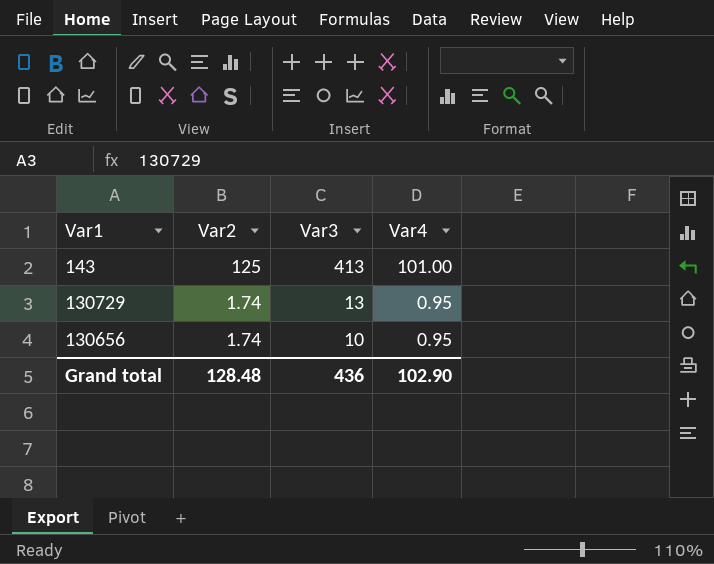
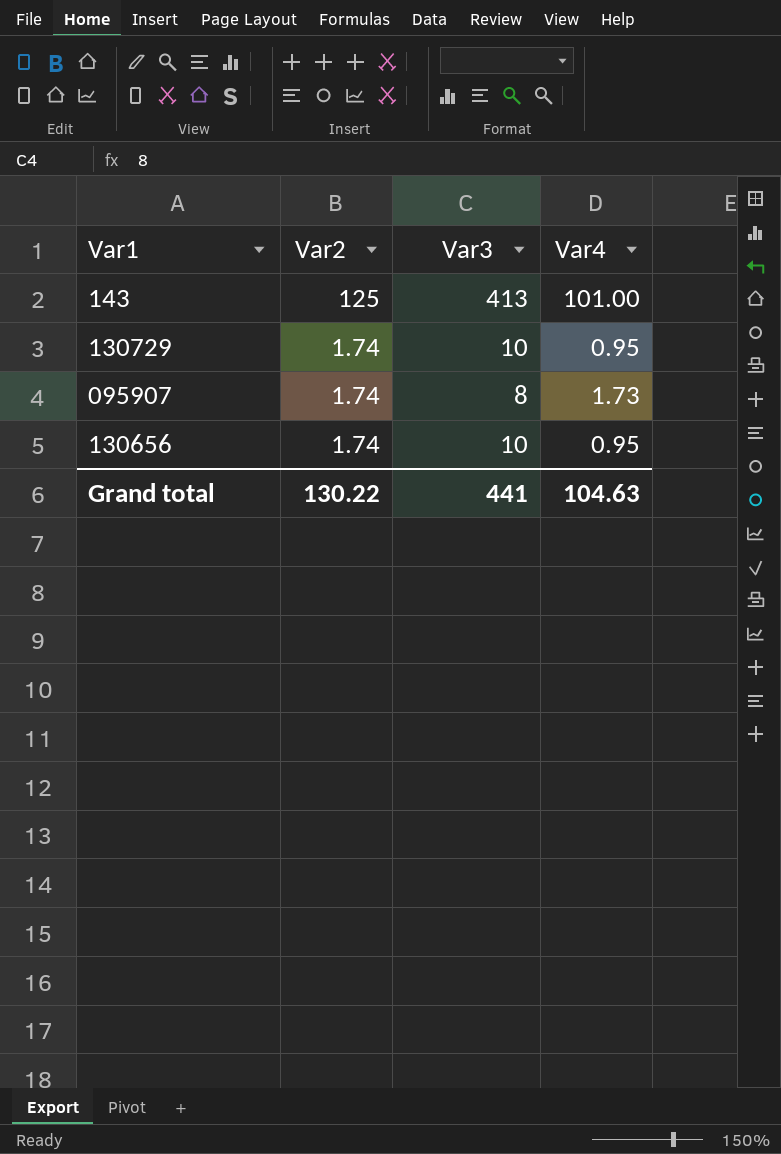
130729 | Var3: 13 -> 10
row 095907: none -> 1.74 | 8 | 1.73
Grand total | Var2: 128.48 -> 130.22
Grand total | Var3: 436 -> 441
Grand total | Var4: 102.90 -> 104.63

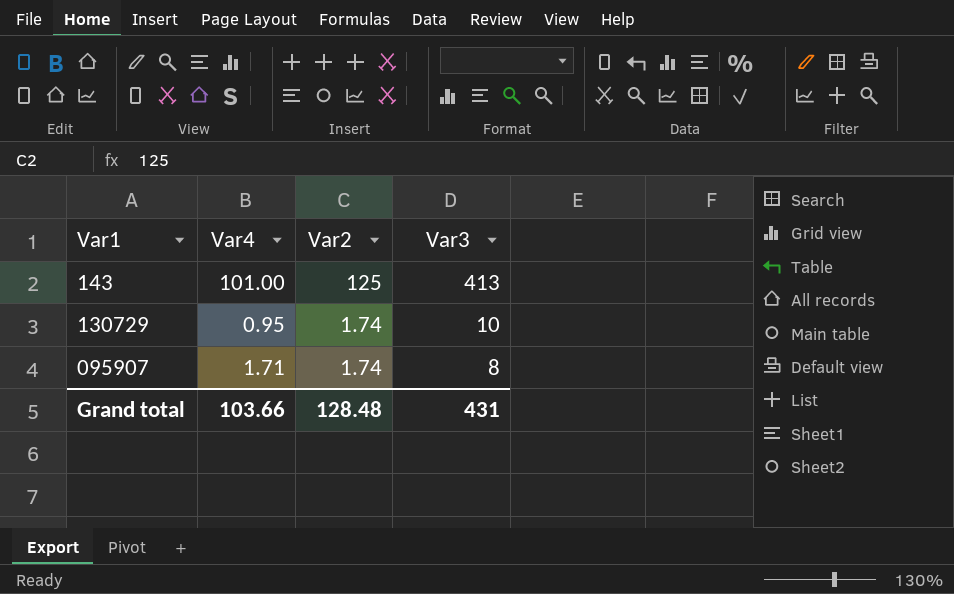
column Var4 | position: 4 -> 2
row 130656: 1.74 | 10 | 0.95 -> none
095907 | Var4: 1.73 -> 1.71
Grand total | Var4: 104.63 -> 103.66
Grand total | Var2: 130.22 -> 128.48
Grand total | Var3: 441 -> 431

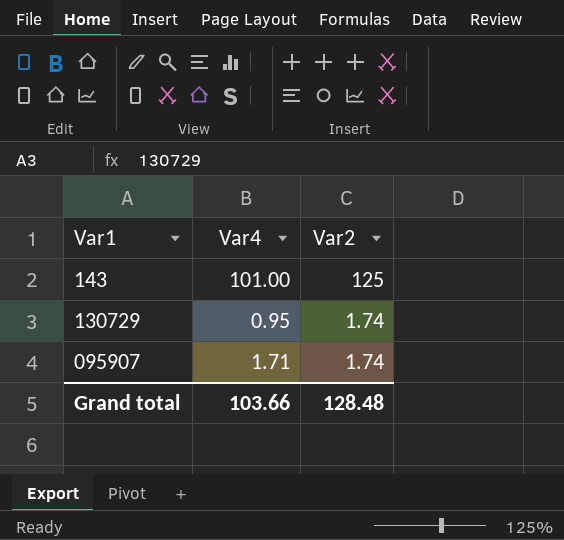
column Var3 | position: 4 -> none

